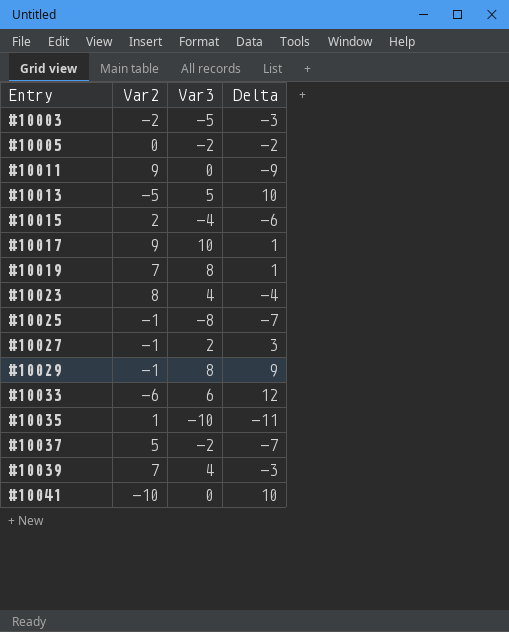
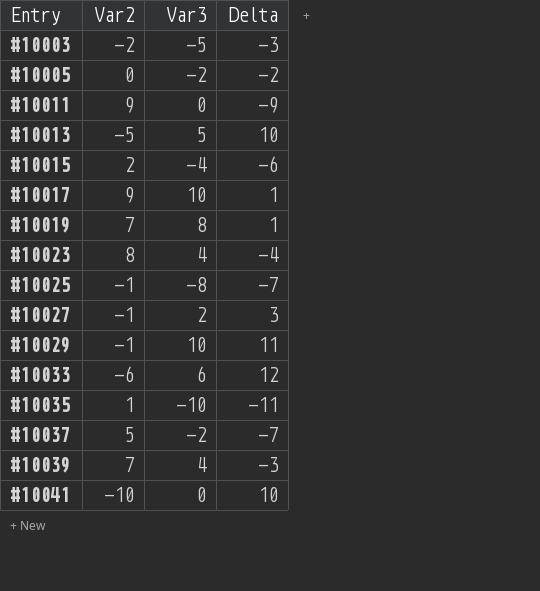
#10029 | Var3: 8 -> 10
#10029 | Delta: 9 -> 11

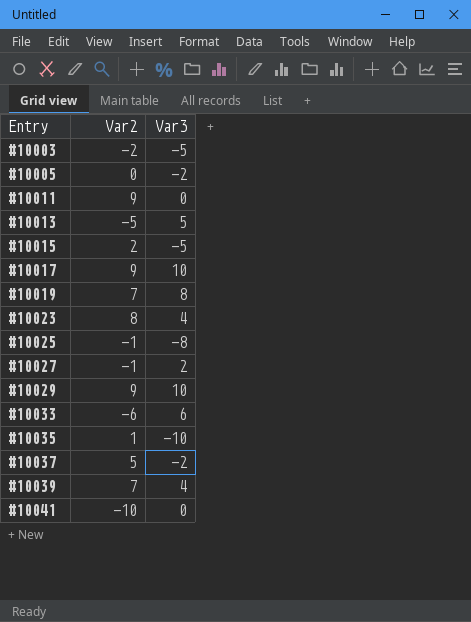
column Delta | formula: [Var3] - [Var2] -> none
#10015 | Var3: -4 -> -5
#10029 | Var2: -1 -> 9

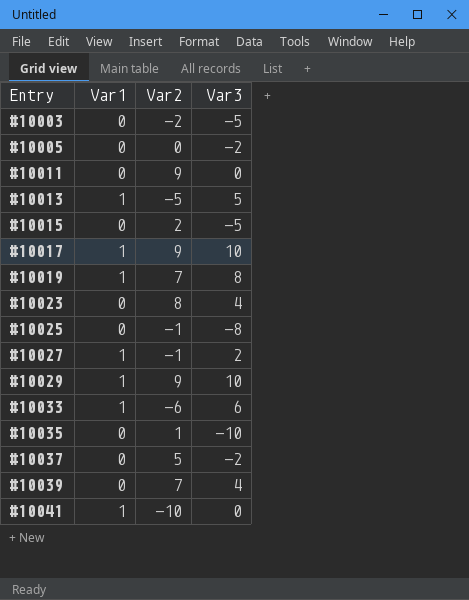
column Var1 | position: none -> 2

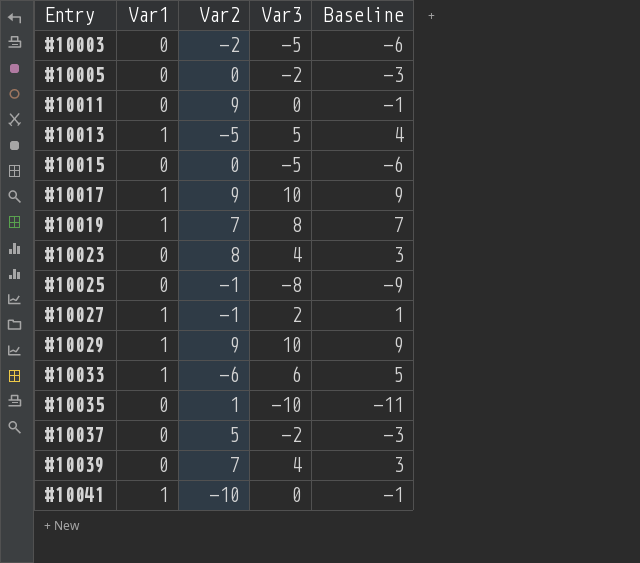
column Baseline | formula: none -> [Var3] - 1
#10015 | Var2: 2 -> 0

